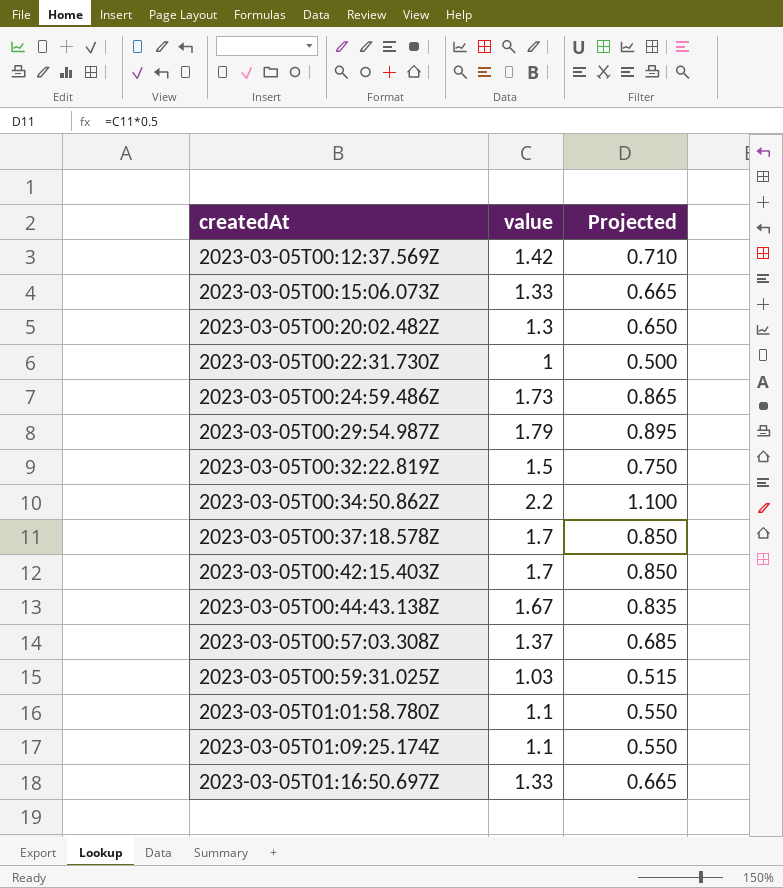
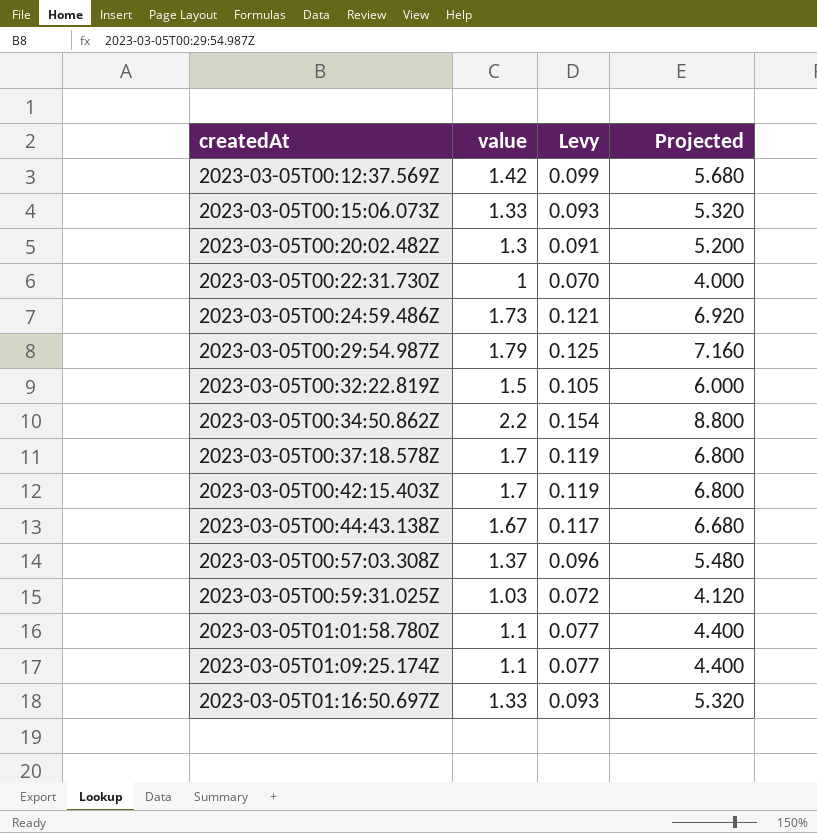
column Levy | formula: none -> [value] * 0.07
column Projected | formula: [value] * 0.5 -> [value] * 4

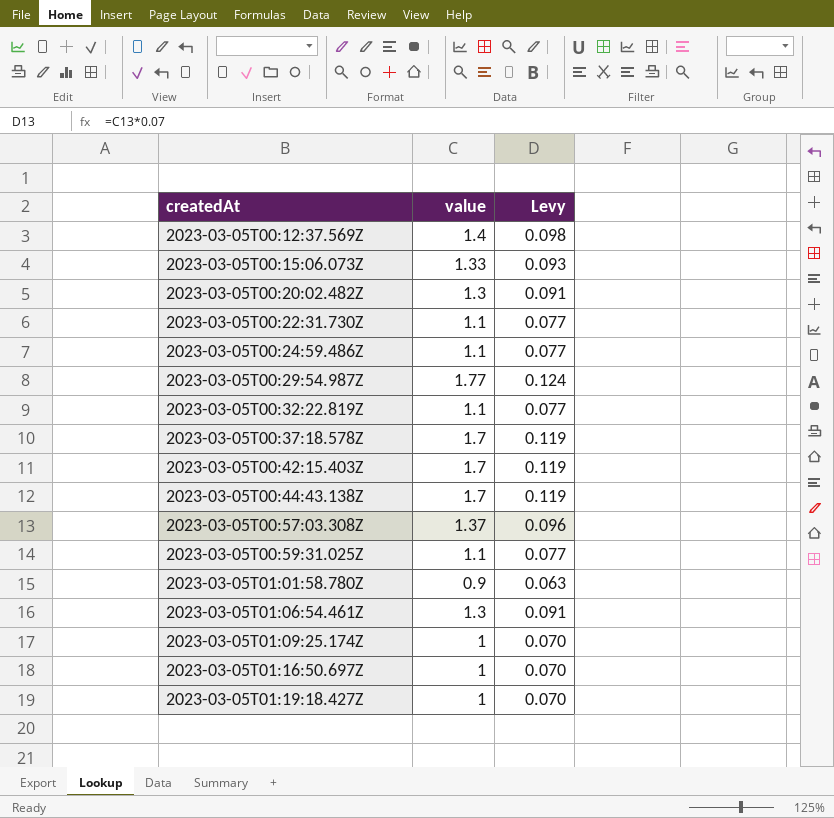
column Projected | formula: [value] * 4 -> none
row 2023-03-05T00:34:50.862Z: 2.2 | 0.154 | 8.800 -> none
2023-03-05T00:12:37.569Z | value: 1.42 -> 1.4
2023-03-05T00:12:37.569Z | Levy: 0.099 -> 0.098
2023-03-05T00:22:31.730Z | value: 1 -> 1.1
2023-03-05T00:22:31.730Z | Levy: 0.070 -> 0.077
2023-03-05T00:24:59.486Z | value: 1.73 -> 1.1
2023-03-05T00:24:59.486Z | Levy: 0.121 -> 0.077
2023-03-05T00:29:54.987Z | value: 1.79 -> 1.77
2023-03-05T00:29:54.987Z | Levy: 0.125 -> 0.124
2023-03-05T00:32:22.819Z | value: 1.5 -> 1.1
2023-03-05T00:32:22.819Z | Levy: 0.105 -> 0.077
2023-03-05T00:44:43.138Z | value: 1.67 -> 1.7
2023-03-05T00:44:43.138Z | Levy: 0.117 -> 0.119
2023-03-05T00:59:31.025Z | value: 1.03 -> 1.1
2023-03-05T00:59:31.025Z | Levy: 0.072 -> 0.077
2023-03-05T01:01:58.780Z | value: 1.1 -> 0.9
2023-03-05T01:01:58.780Z | Levy: 0.077 -> 0.063
row 2023-03-05T01:06:54.461Z: none -> 1.3 | 0.091
2023-03-05T01:09:25.174Z | value: 1.1 -> 1
2023-03-05T01:09:25.174Z | Levy: 0.077 -> 0.070
2023-03-05T01:16:50.697Z | value: 1.33 -> 1
2023-03-05T01:16:50.697Z | Levy: 0.093 -> 0.070
row 2023-03-05T01:19:18.427Z: none -> 1 | 0.070

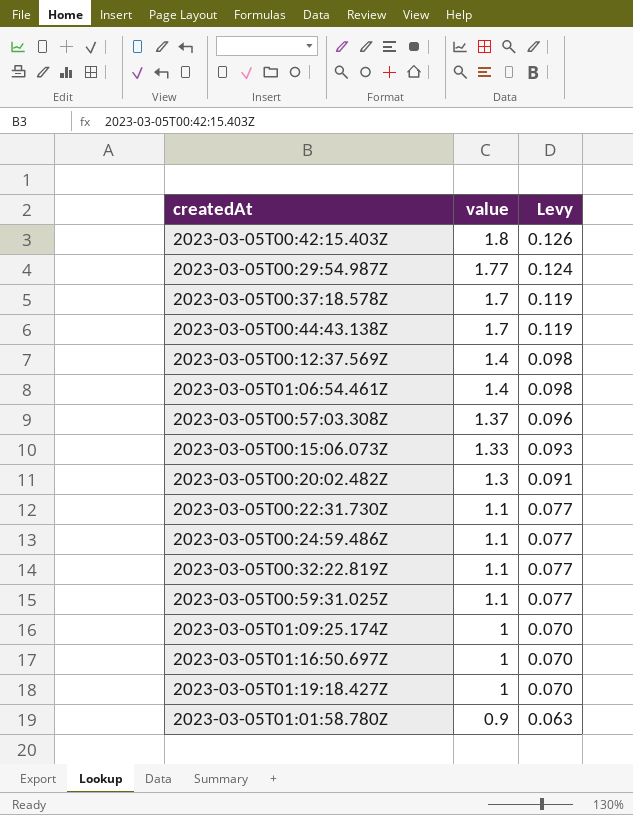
row order: createdAt ascending -> value descending
2023-03-05T00:42:15.403Z | value: 1.7 -> 1.8
2023-03-05T00:42:15.403Z | Levy: 0.119 -> 0.126
2023-03-05T01:06:54.461Z | value: 1.3 -> 1.4
2023-03-05T01:06:54.461Z | Levy: 0.091 -> 0.098

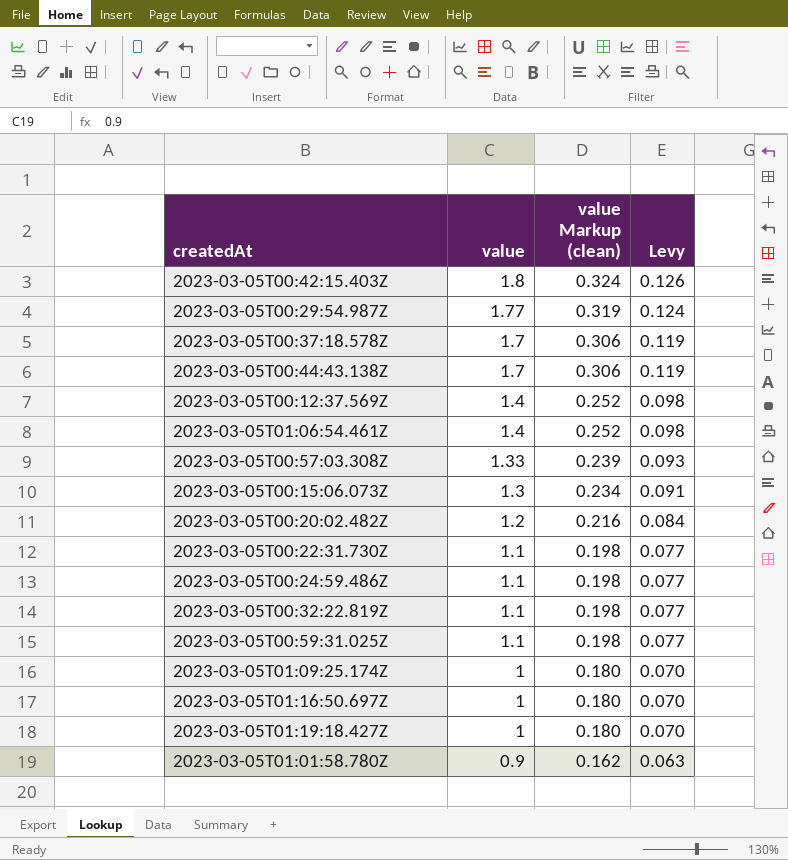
column value Markup (clean) | formula: none -> [value] * 0.18
2023-03-05T00:57:03.308Z | value: 1.37 -> 1.33
2023-03-05T00:57:03.308Z | Levy: 0.096 -> 0.093
2023-03-05T00:15:06.073Z | value: 1.33 -> 1.3
2023-03-05T00:15:06.073Z | Levy: 0.093 -> 0.091
2023-03-05T00:20:02.482Z | value: 1.3 -> 1.2
2023-03-05T00:20:02.482Z | Levy: 0.091 -> 0.084

